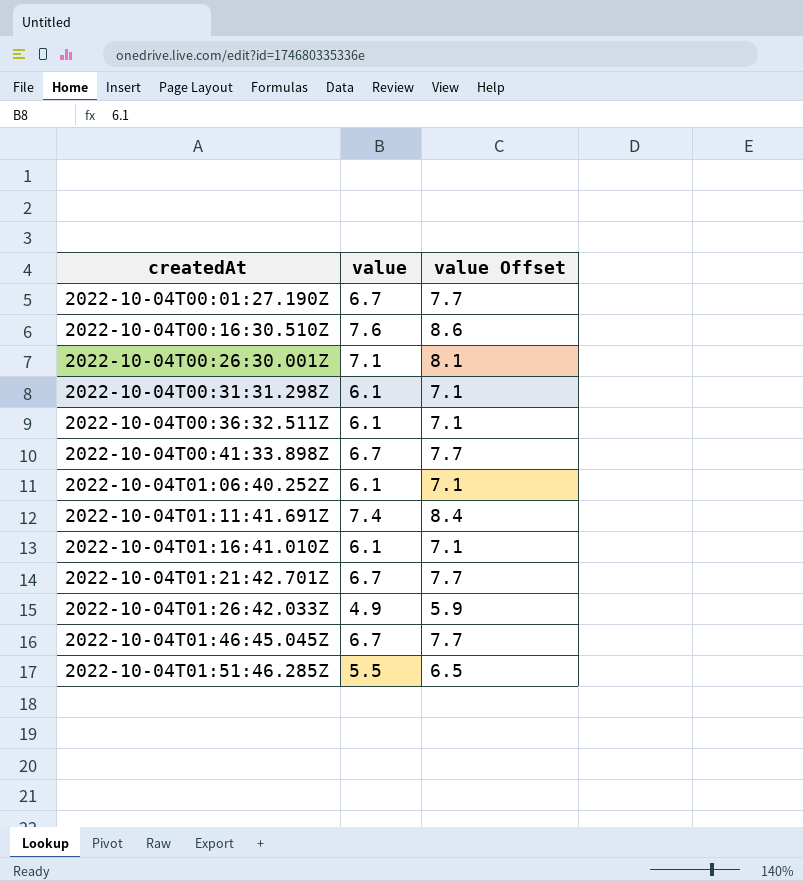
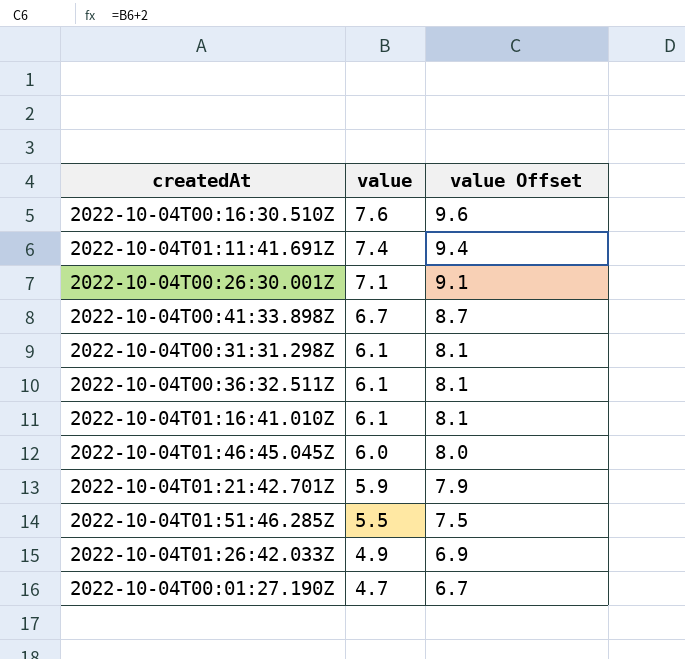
row order: createdAt ascending -> value descending
column value Offset | formula: [value] + 1 -> [value] + 2
row 2022-10-04T01:06:40.252Z: 6.1 | 7.1 -> none
2022-10-04T01:46:45.045Z | value: 6.7 -> 6.0
2022-10-04T01:21:42.701Z | value: 6.7 -> 5.9
2022-10-04T00:01:27.190Z | value: 6.7 -> 4.7

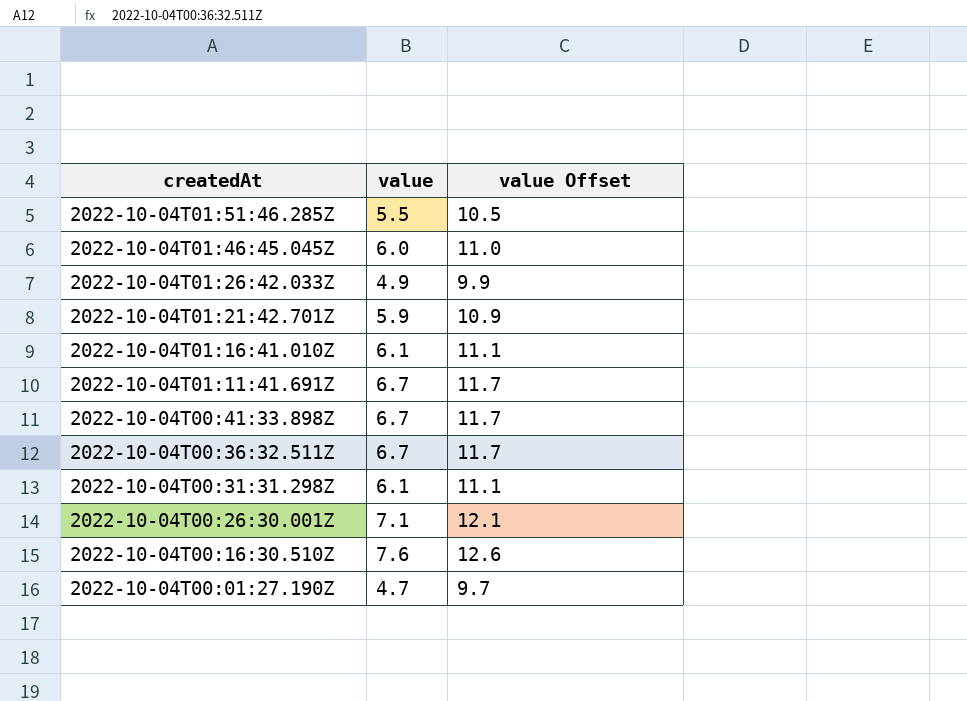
row order: value descending -> createdAt descending
column value Offset | formula: [value] + 2 -> [value] + 5
2022-10-04T01:11:41.691Z | value: 7.4 -> 6.7
2022-10-04T00:36:32.511Z | value: 6.1 -> 6.7

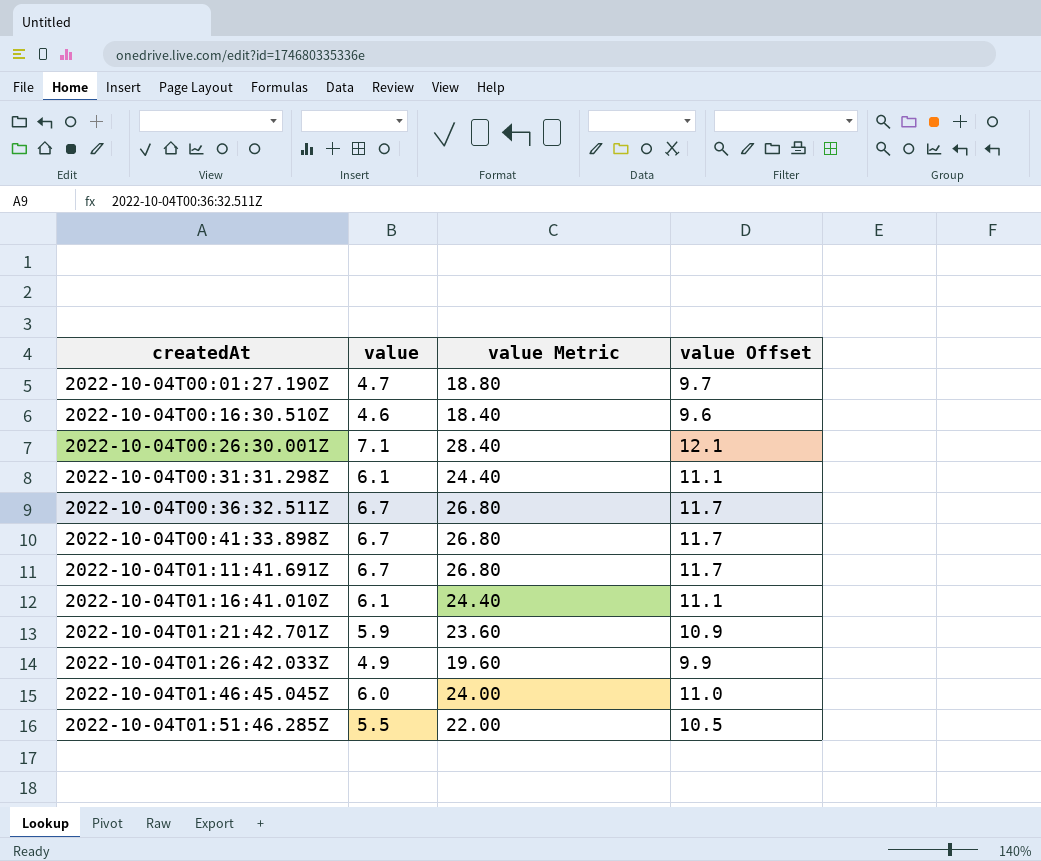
row order: createdAt descending -> createdAt ascending
column value Metric | formula: none -> [value] * 4
2022-10-04T00:16:30.510Z | value: 7.6 -> 4.6
2022-10-04T00:16:30.510Z | value Offset: 12.6 -> 9.6

